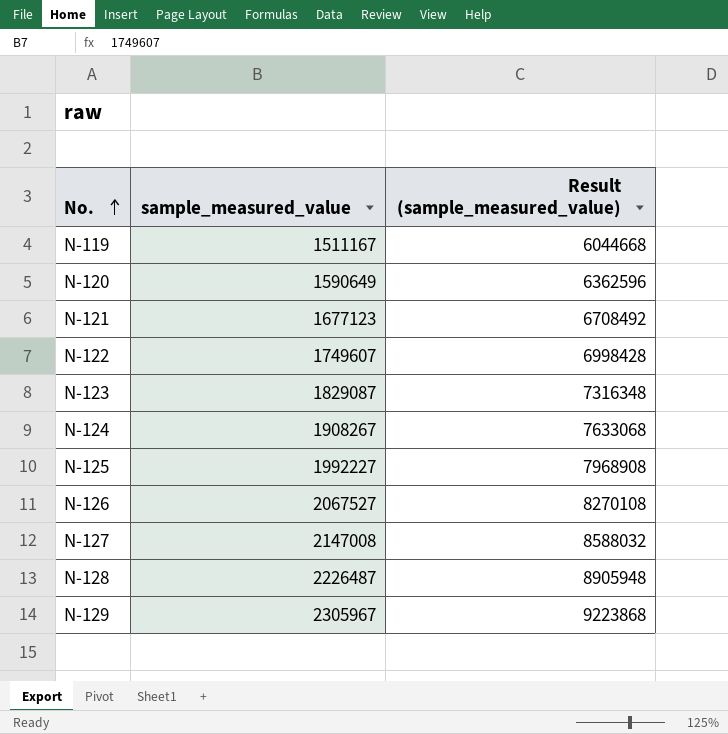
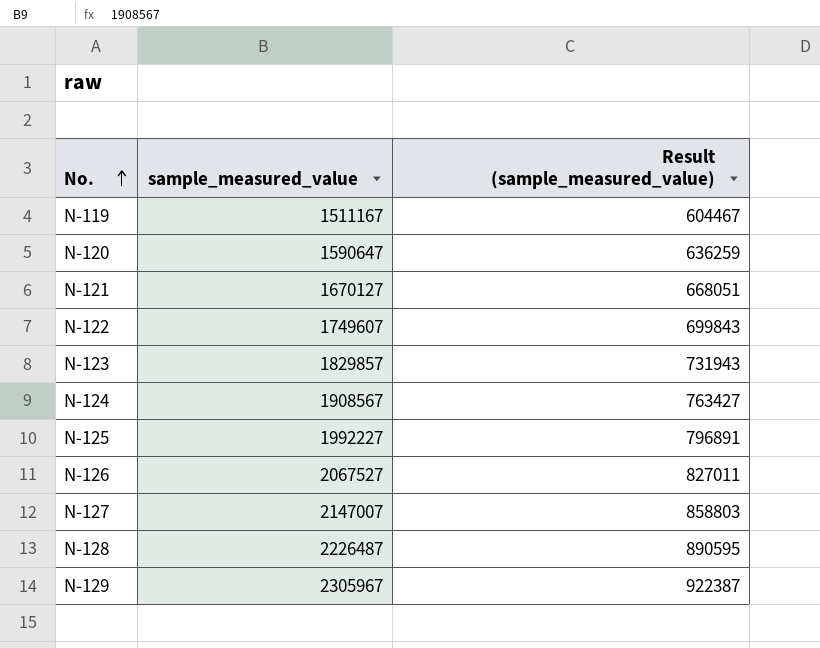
column Result (sample_measured_value) | formula: [sample_measured_value] * 4 -> [sample_measured_value] * 0.4
N-120 | sample_measured_value: 1590649 -> 1590647
N-121 | sample_measured_value: 1677123 -> 1670127
N-123 | sample_measured_value: 1829087 -> 1829857
N-124 | sample_measured_value: 1908267 -> 1908567
N-127 | sample_measured_value: 2147008 -> 2147007

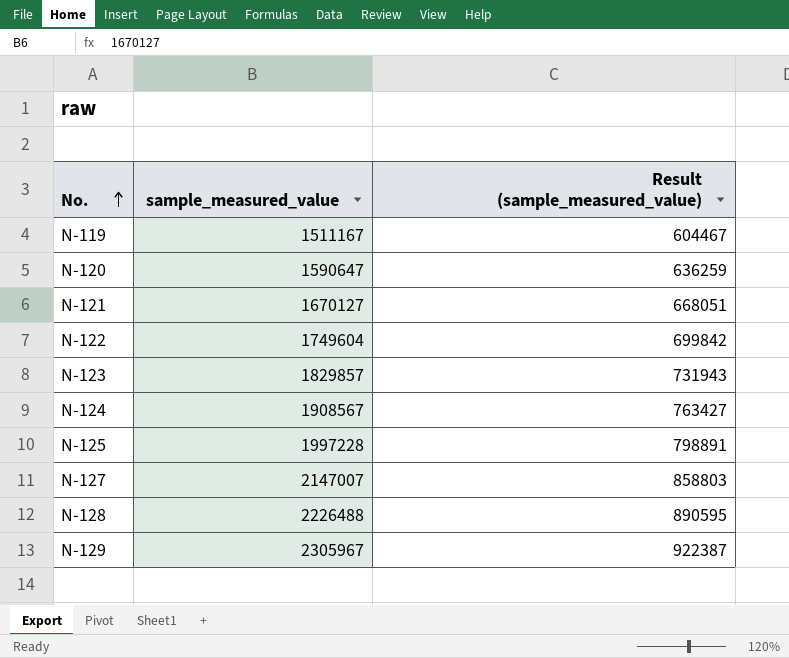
row N-126: 2067527 | 827011 -> none
N-122 | sample_measured_value: 1749607 -> 1749604
N-122 | Result (sample_measured_value): 699843 -> 699842
N-125 | sample_measured_value: 1992227 -> 1997228
N-125 | Result (sample_measured_value): 796891 -> 798891
N-128 | sample_measured_value: 2226487 -> 2226488

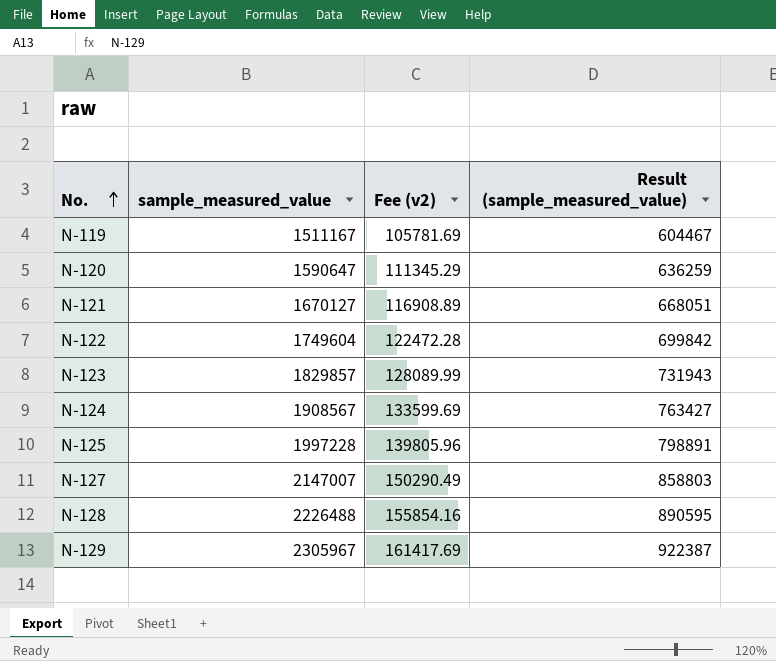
column Fee (v2) | formula: none -> [sample_measured_value] * 0.07

